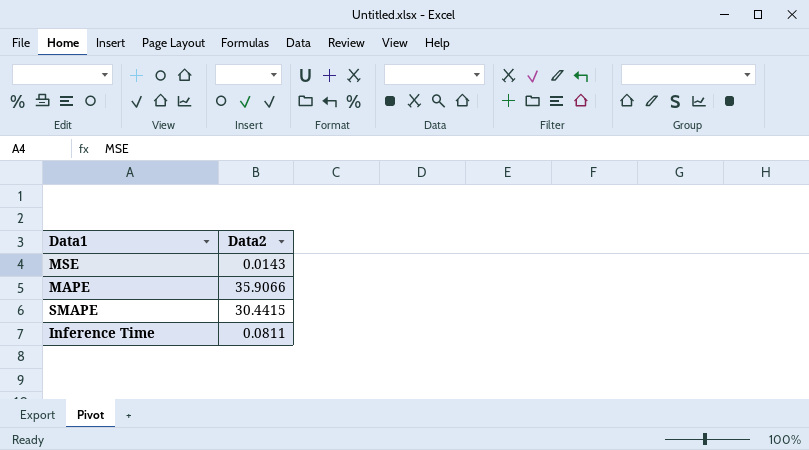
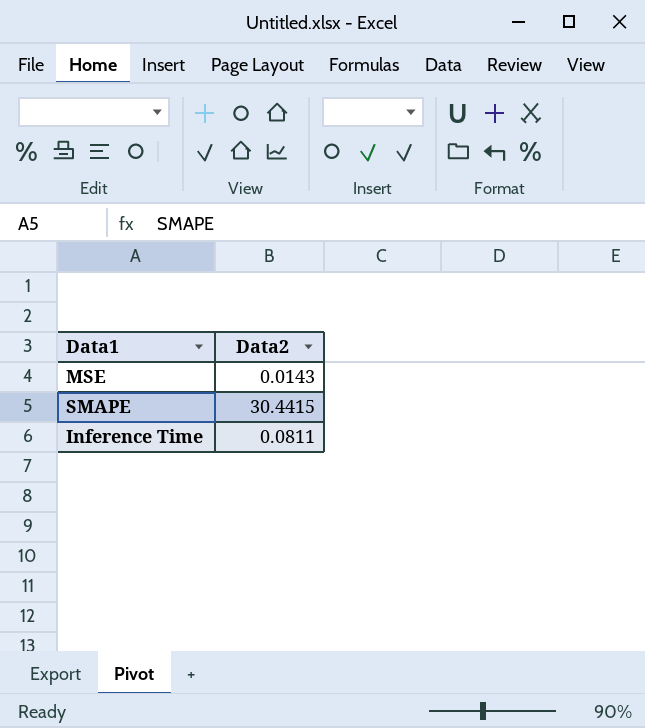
row MAPE: 35.9066 -> none

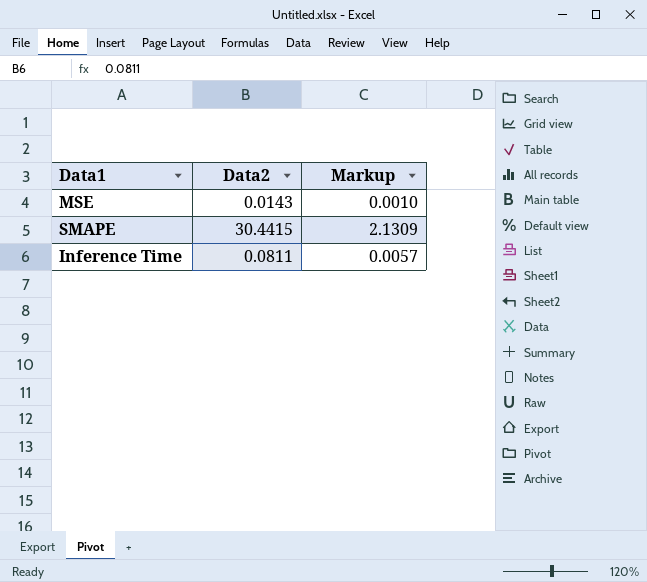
column Markup | formula: none -> [Data2] * 0.07

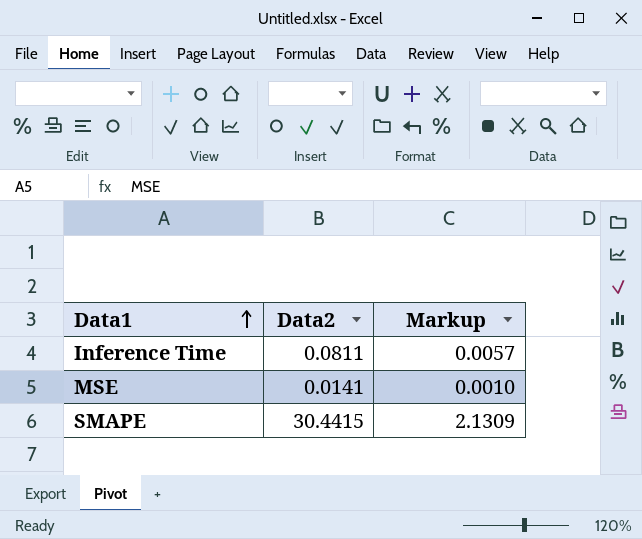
row order: none -> Data1 ascending
MSE | Data2: 0.0143 -> 0.0141

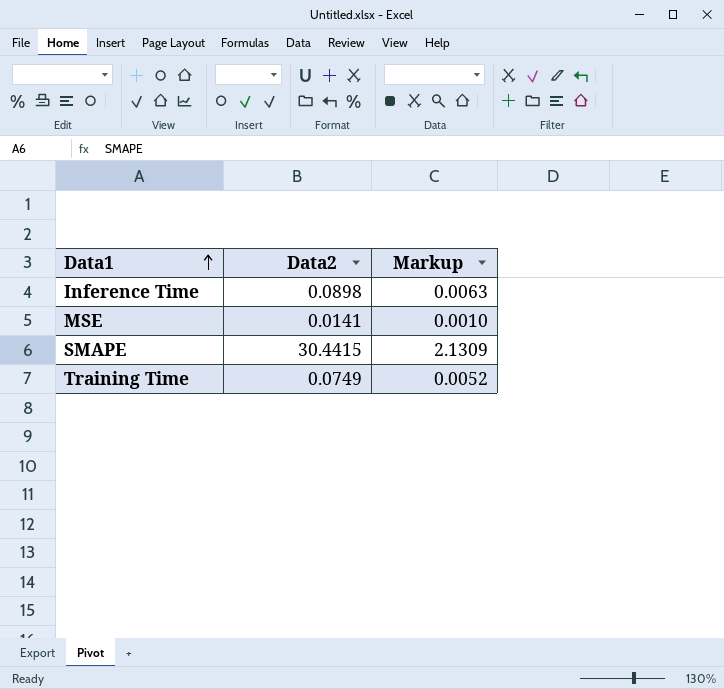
Inference Time | Data2: 0.0811 -> 0.0898
Inference Time | Markup: 0.0057 -> 0.0063
row Training Time: none -> 0.0749 | 0.0052

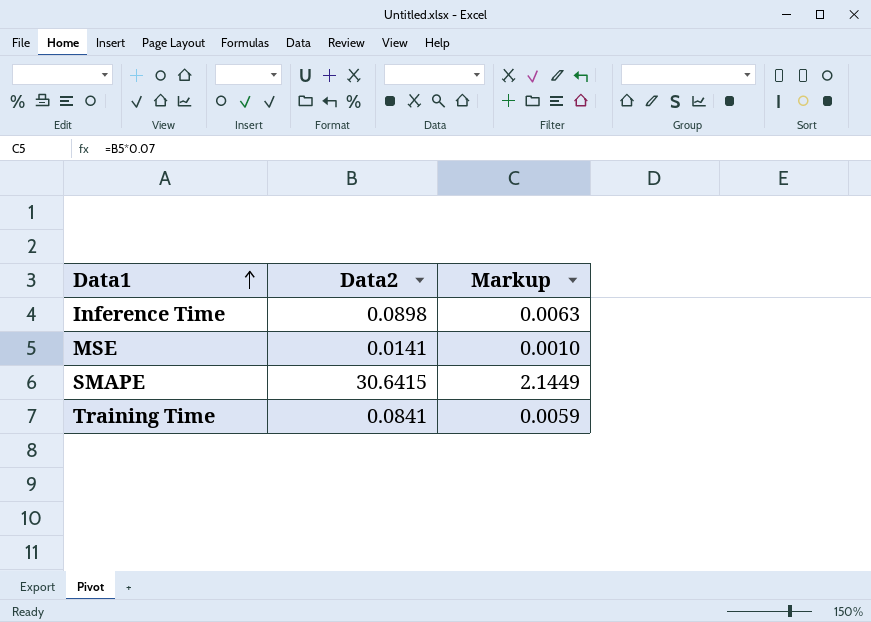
SMAPE | Data2: 30.4415 -> 30.6415
SMAPE | Markup: 2.1309 -> 2.1449
Training Time | Data2: 0.0749 -> 0.0841
Training Time | Markup: 0.0052 -> 0.0059

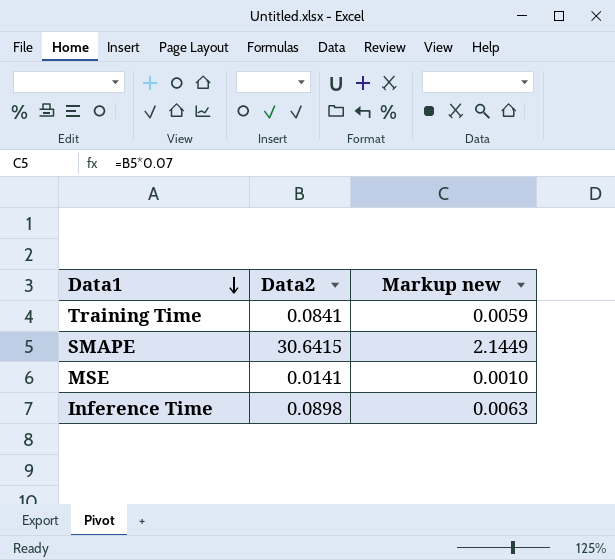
row order: Data1 ascending -> Data1 descending
column name: Markup -> Markup new

